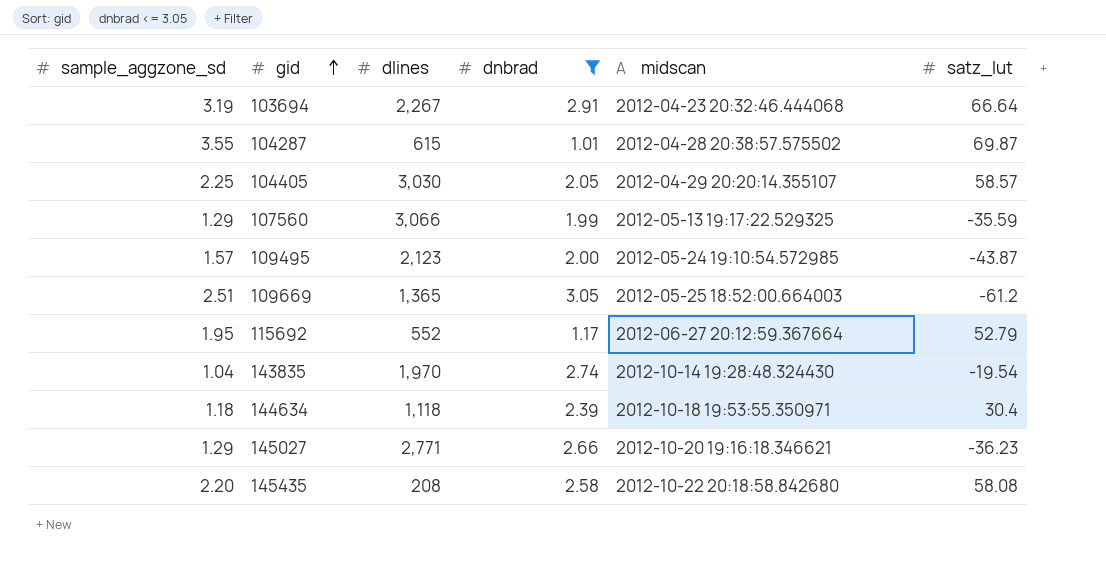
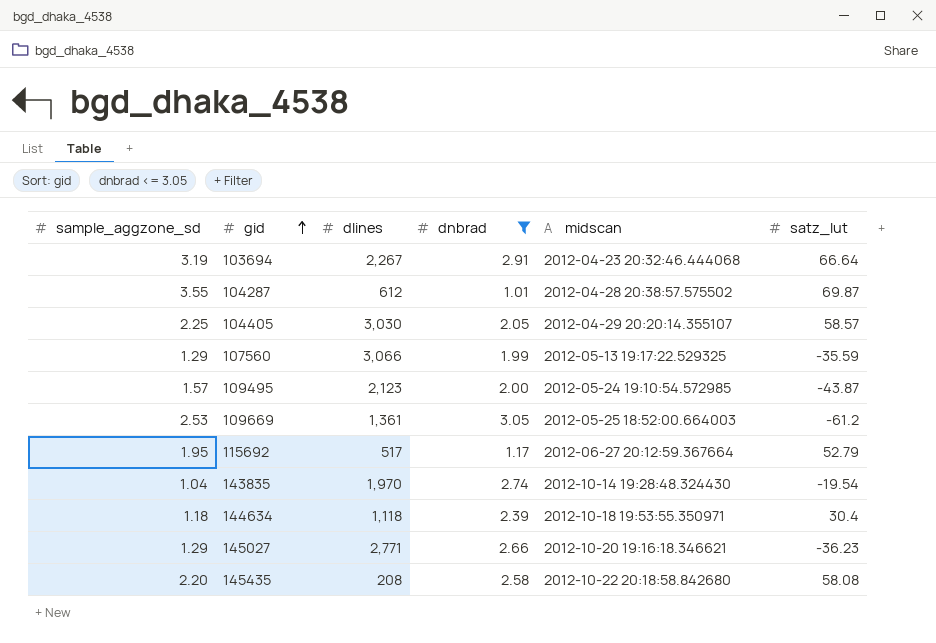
104287 | dlines: 615 -> 612
109669 | sample_aggzone_sd: 2.51 -> 2.53
109669 | dlines: 1,365 -> 1,361
115692 | dlines: 552 -> 517

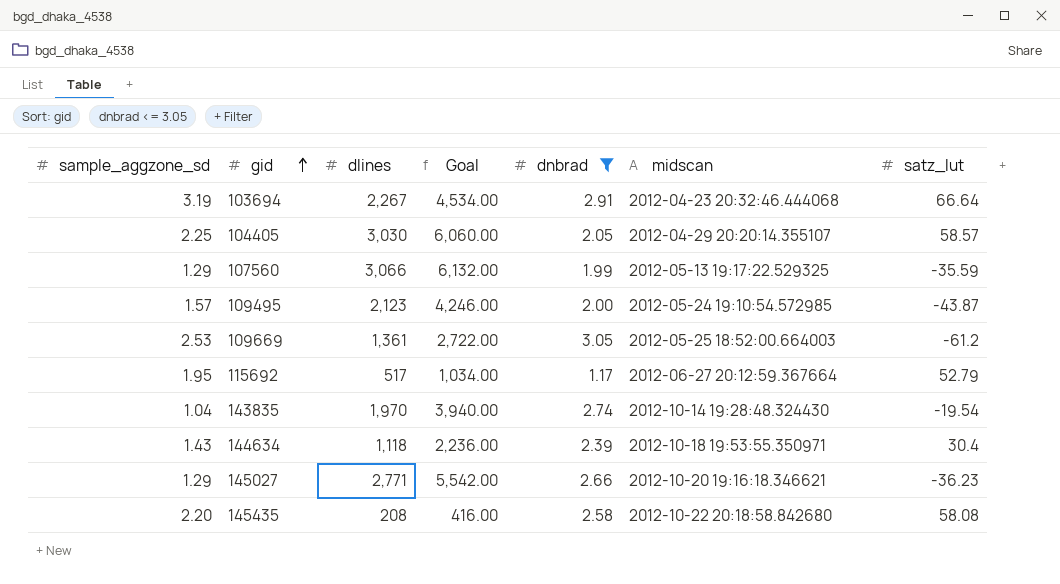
column Goal | formula: none -> [dlines] * 2
row 104287: 3.55 | 612 | 1.01 | 2012-04-28 20:38:57.575502 | 69.87 -> none
144634 | sample_aggzone_sd: 1.18 -> 1.43

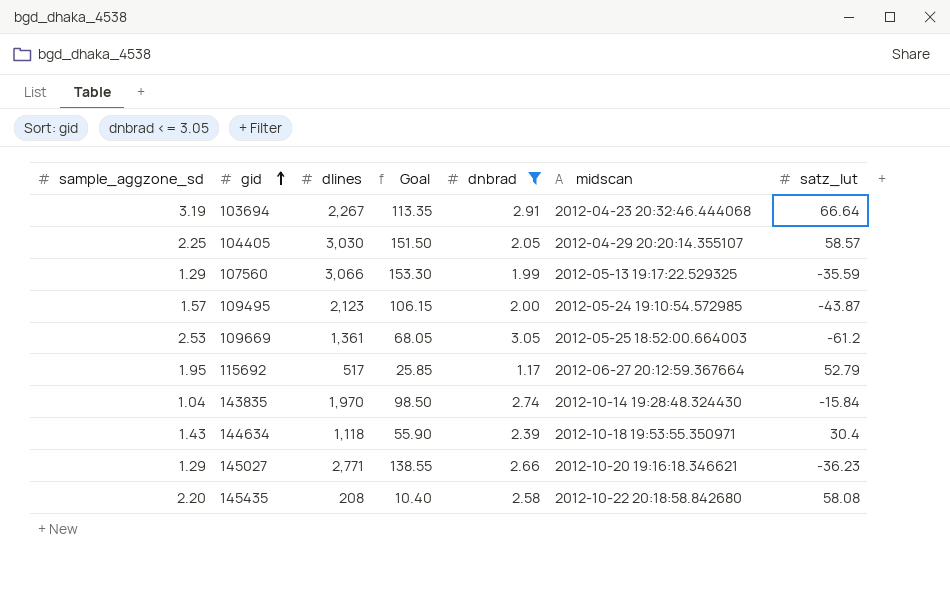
column Goal | formula: [dlines] * 2 -> [dlines] * 0.05
143835 | satz_lut: -19.54 -> -15.84

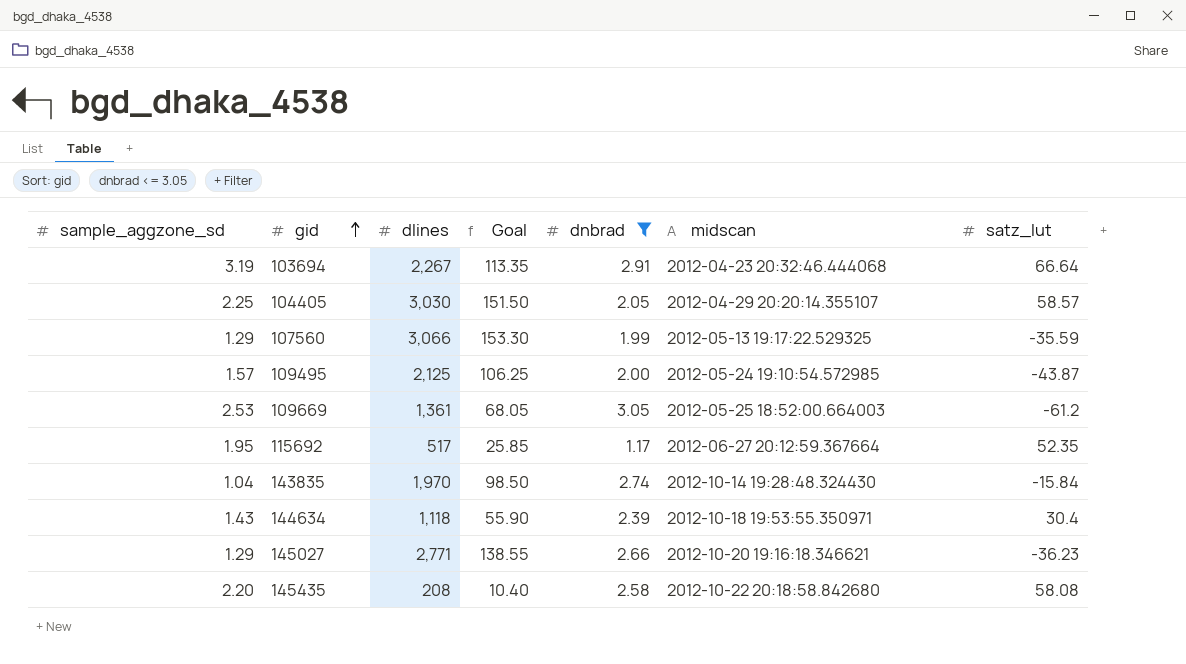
109495 | dlines: 2,123 -> 2,125
109495 | Goal: 106.15 -> 106.25
115692 | satz_lut: 52.79 -> 52.35

